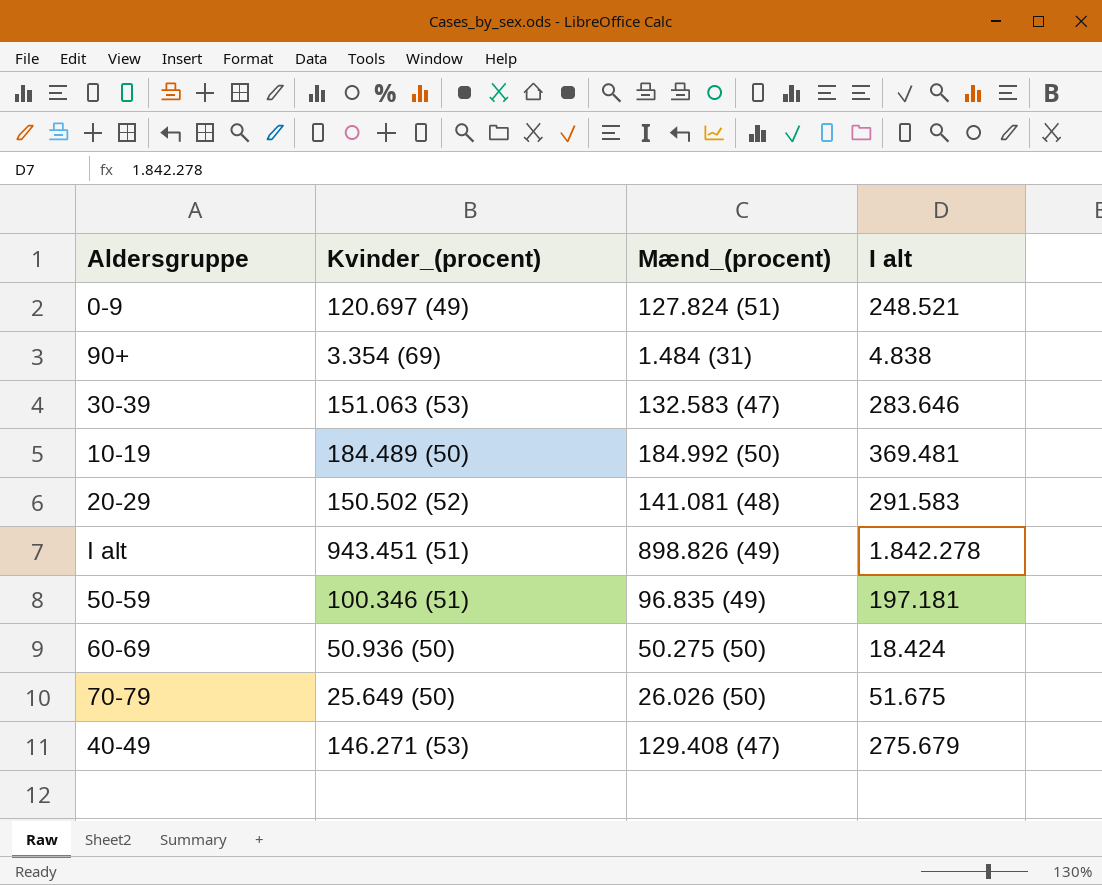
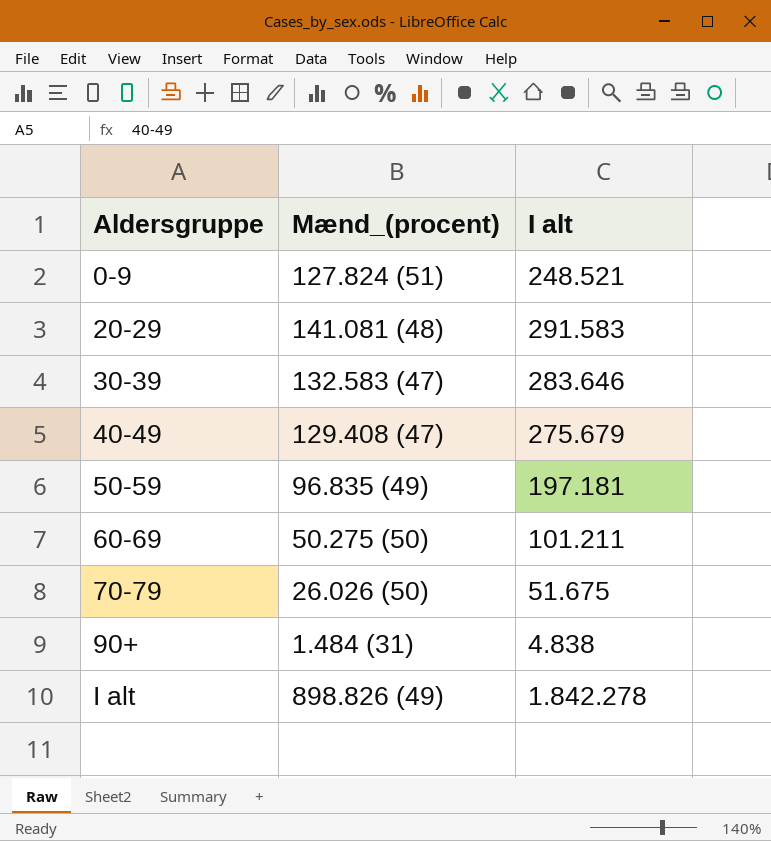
row order: none -> Aldersgruppe ascending
column Kvinder_(procent) | position: 2 -> none
row 10-19: 184.489 (50) | 184.992 (50) | 369.481 -> none
60-69 | I alt: 18.424 -> 101.211

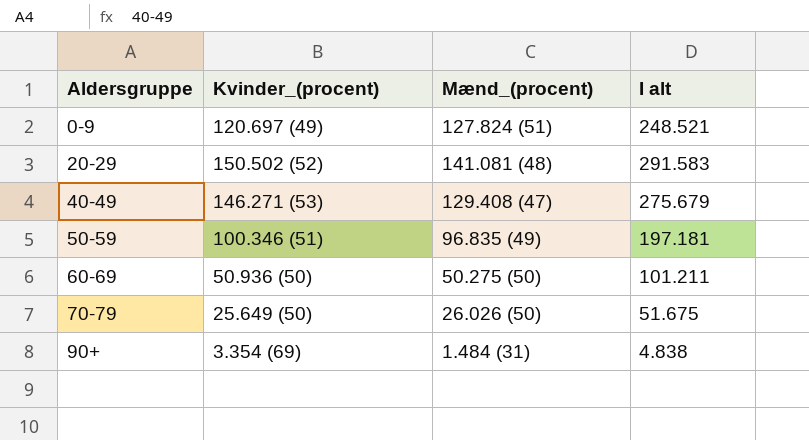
column Kvinder_(procent) | position: none -> 2
row 30-39: 132.583 (47) | 283.646 -> none
row I alt: 898.826 (49) | 1.842.278 -> none

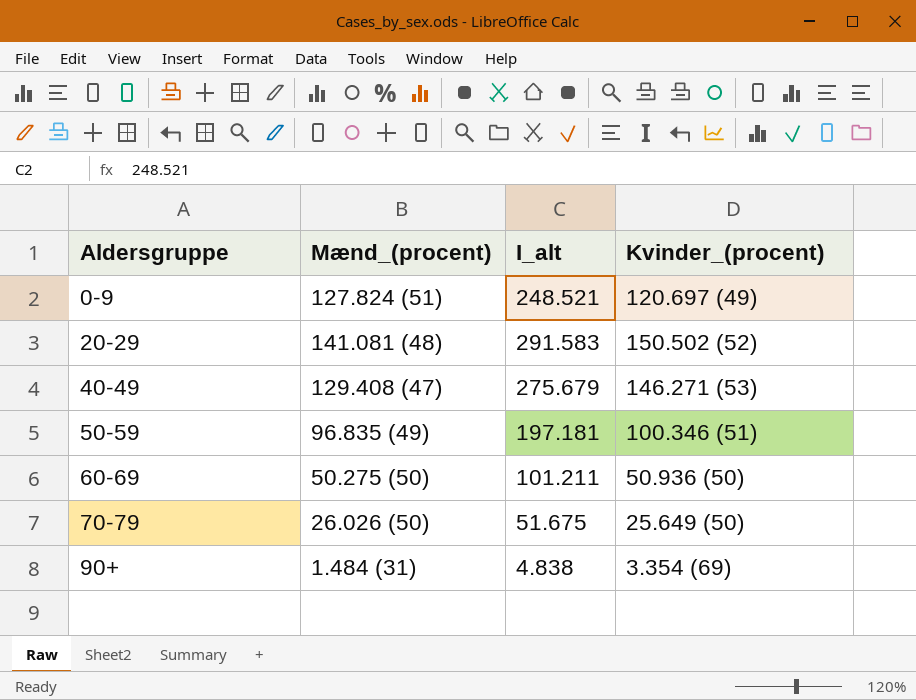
column name: I alt -> I_alt
column Kvinder_(procent) | position: 2 -> 4

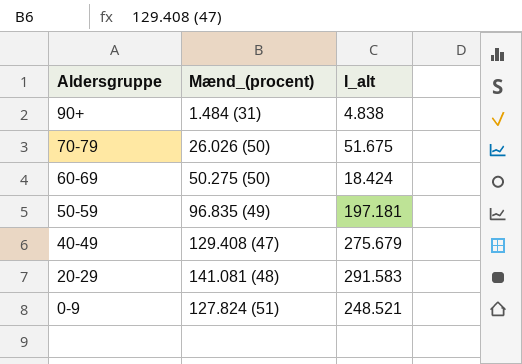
row order: Aldersgruppe ascending -> Aldersgruppe descending
column Kvinder_(procent) | position: 4 -> none
60-69 | I_alt: 101.211 -> 18.424

